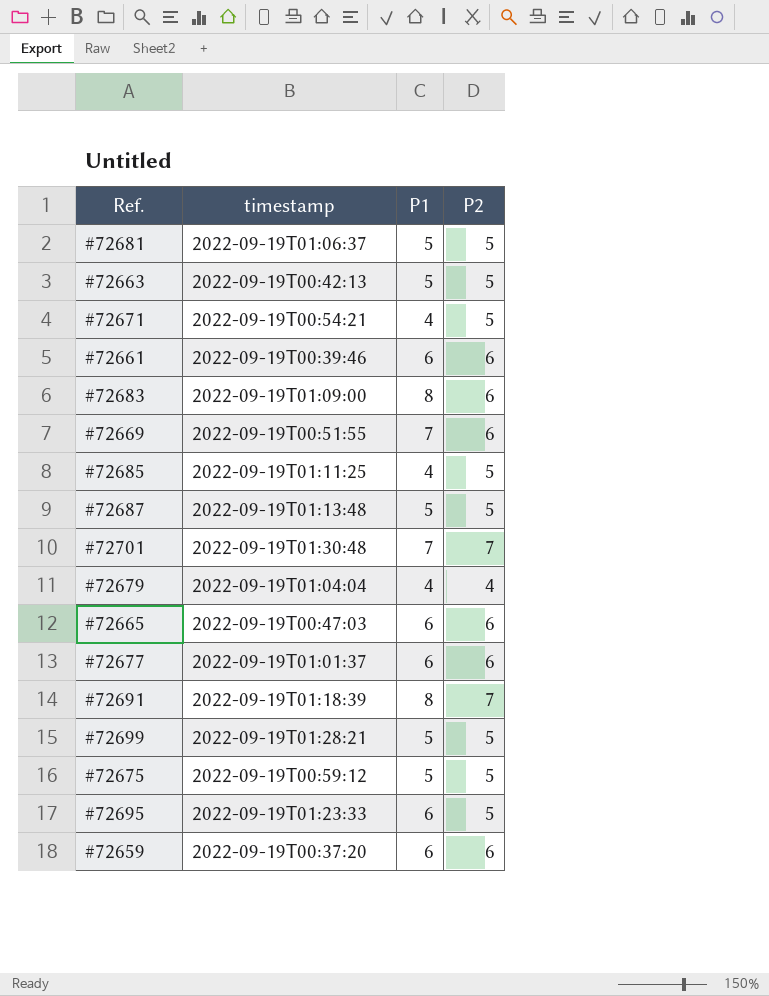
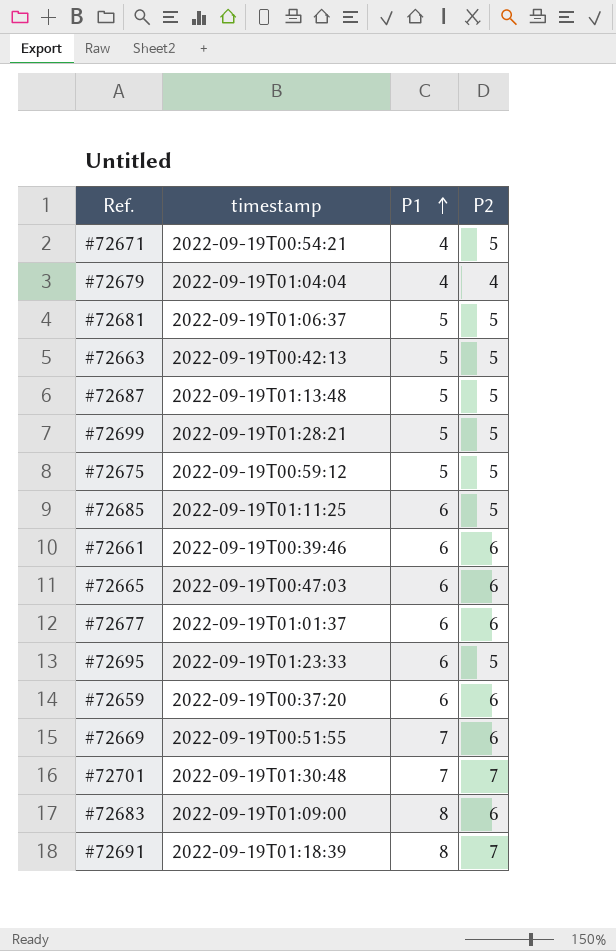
row order: none -> P1 ascending
#72685 | P1: 4 -> 6

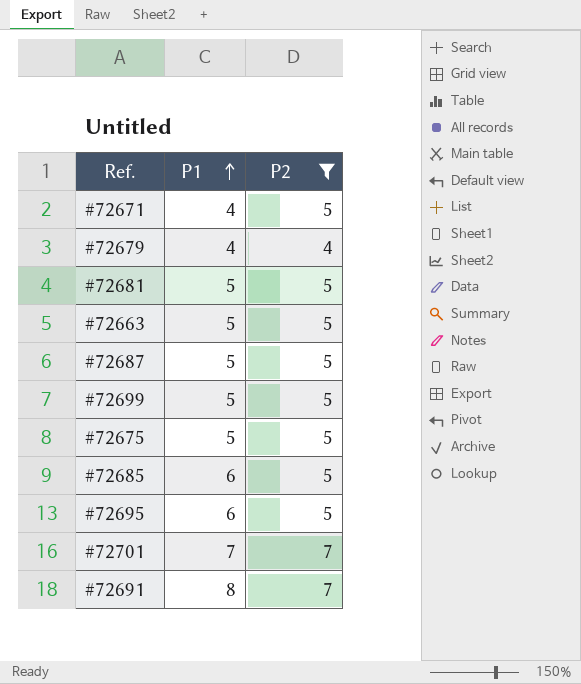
filter: none -> P2 != 6
column timestamp | position: 2 -> none

